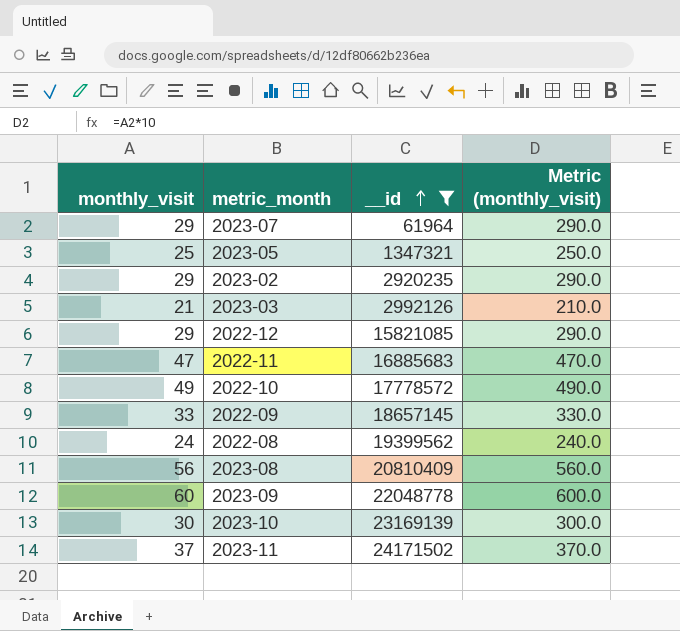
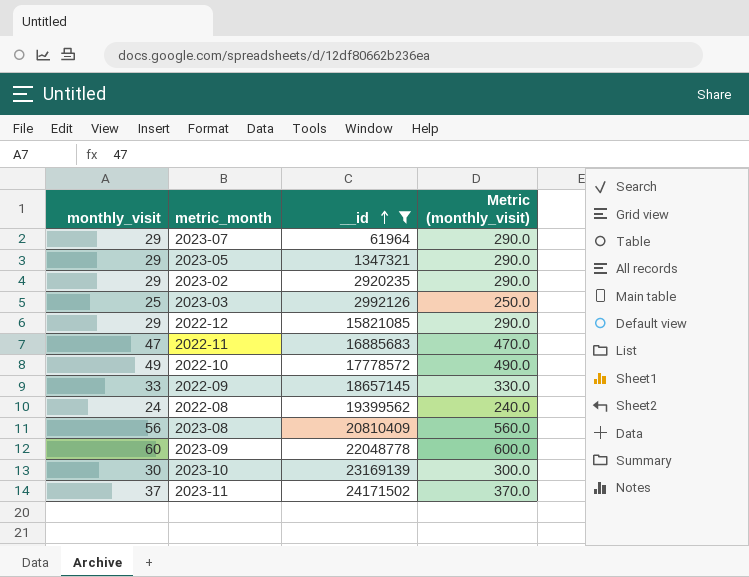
2023-05 | monthly_visit: 25 -> 29
2023-05 | Metric (monthly_visit): 250.0 -> 290.0
2023-03 | monthly_visit: 21 -> 25
2023-03 | Metric (monthly_visit): 210.0 -> 250.0

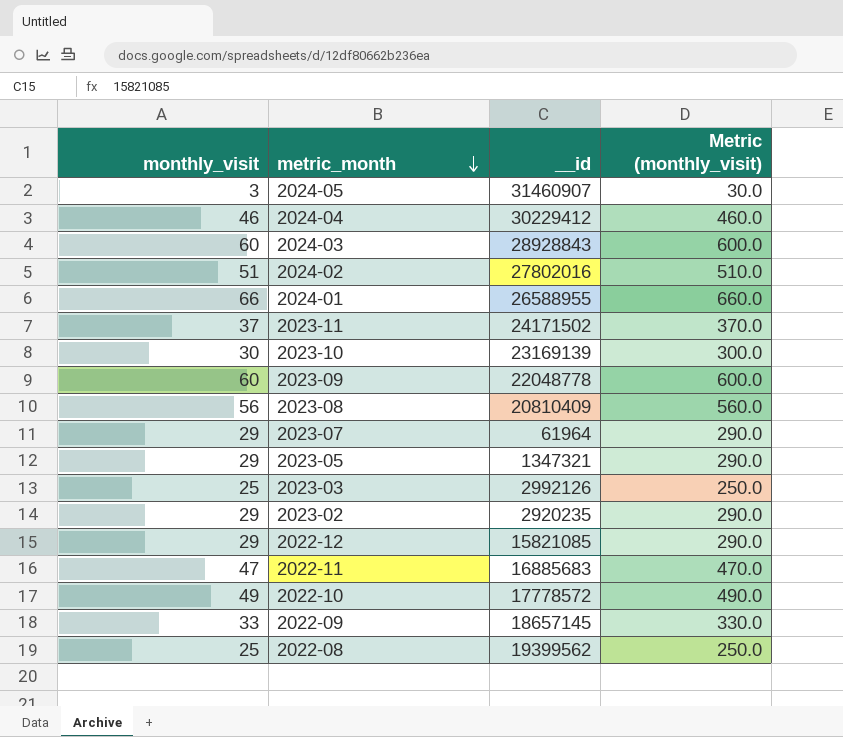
filter: __id <= 24171502 -> none
row order: __id ascending -> metric_month descending
2022-08 | monthly_visit: 24 -> 25
2022-08 | Metric (monthly_visit): 240.0 -> 250.0

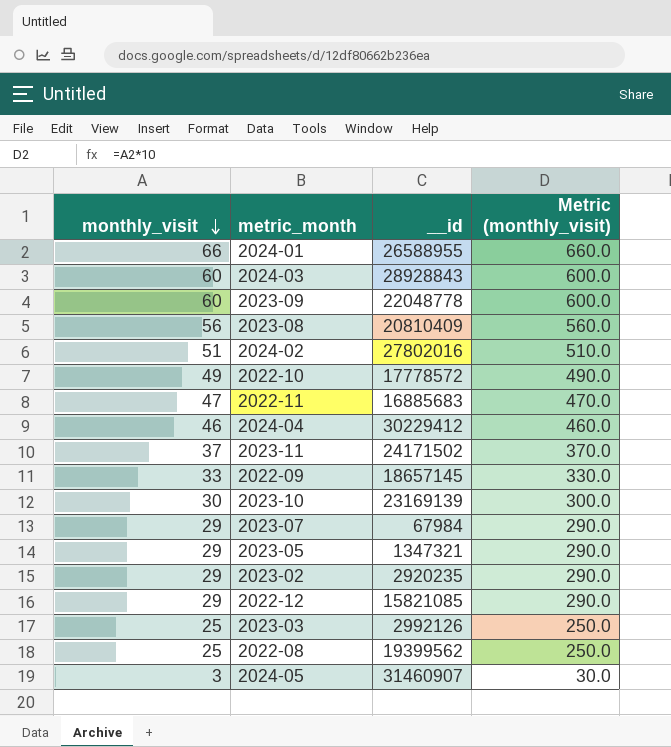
row order: metric_month descending -> monthly_visit descending
2023-07 | __id: 61964 -> 67984

